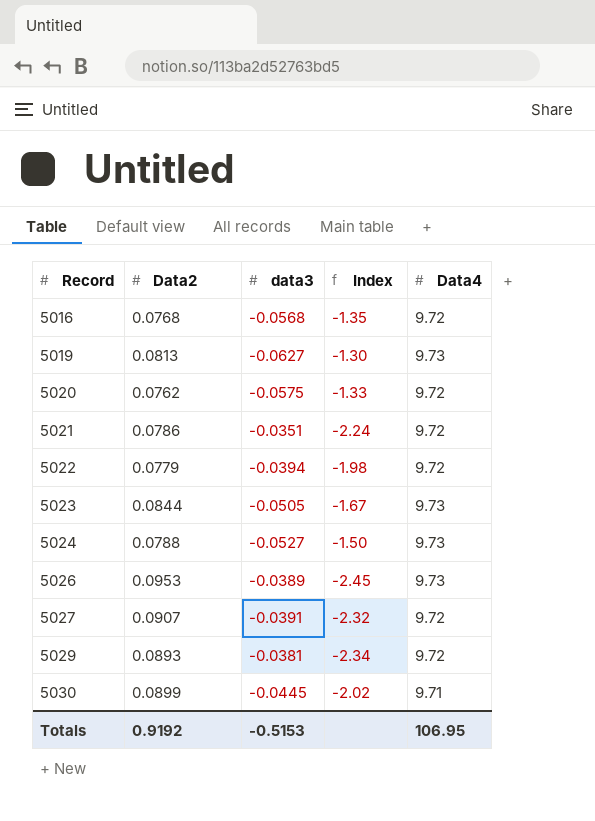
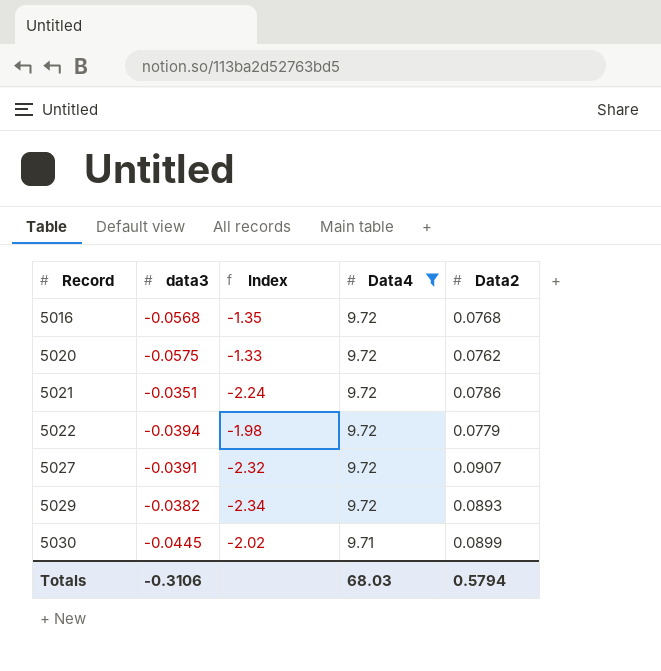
filter: none -> Data4 != 9.73
column Data2 | position: 2 -> 5
5029 | data3: -0.0381 -> -0.0382
Totals | data3: -0.5153 -> -0.3106
Totals | Data4: 106.95 -> 68.03
Totals | Data2: 0.9192 -> 0.5794

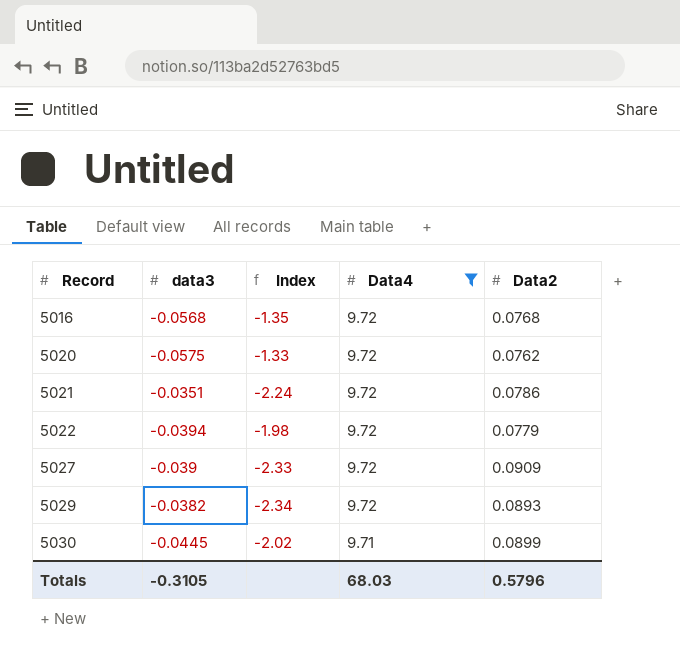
5027 | data3: -0.0391 -> -0.039
5027 | Index: -2.32 -> -2.33
5027 | Data2: 0.0907 -> 0.0909
Totals | data3: -0.3106 -> -0.3105
Totals | Data2: 0.5794 -> 0.5796

